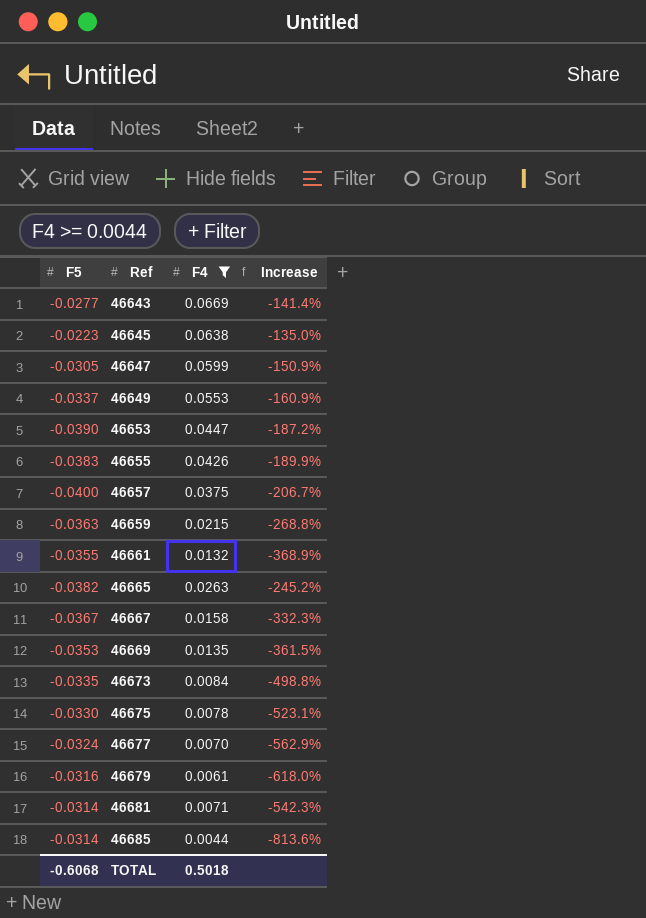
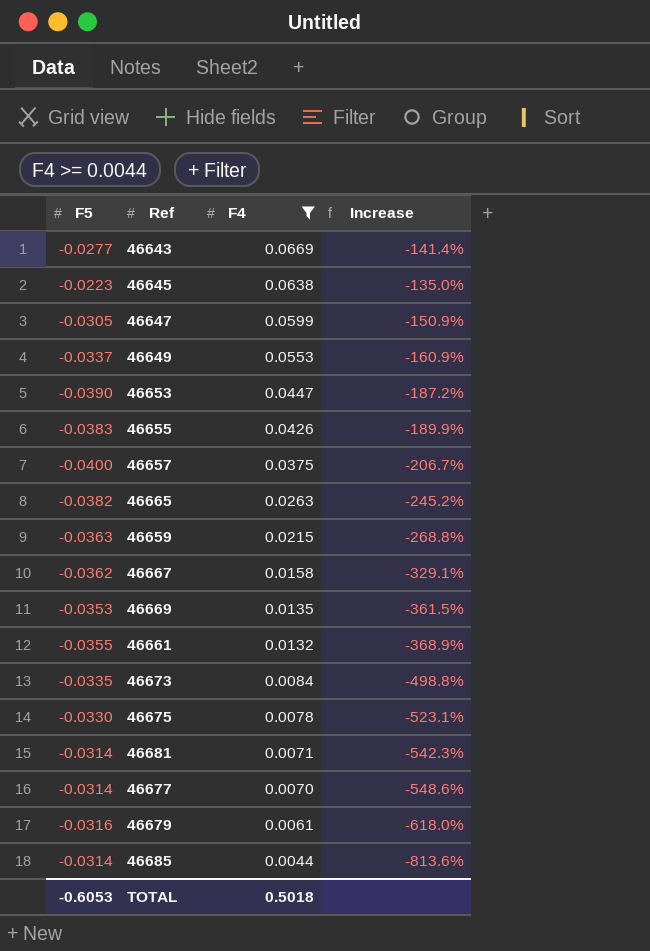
row order: Ref ascending -> F4 descending
46667 | F5: -0.0367 -> -0.0362
46667 | Increase: -332.3% -> -329.1%
46677 | F5: -0.0324 -> -0.0314
46677 | Increase: -562.9% -> -548.6%
TOTAL | F5: -0.6068 -> -0.6053

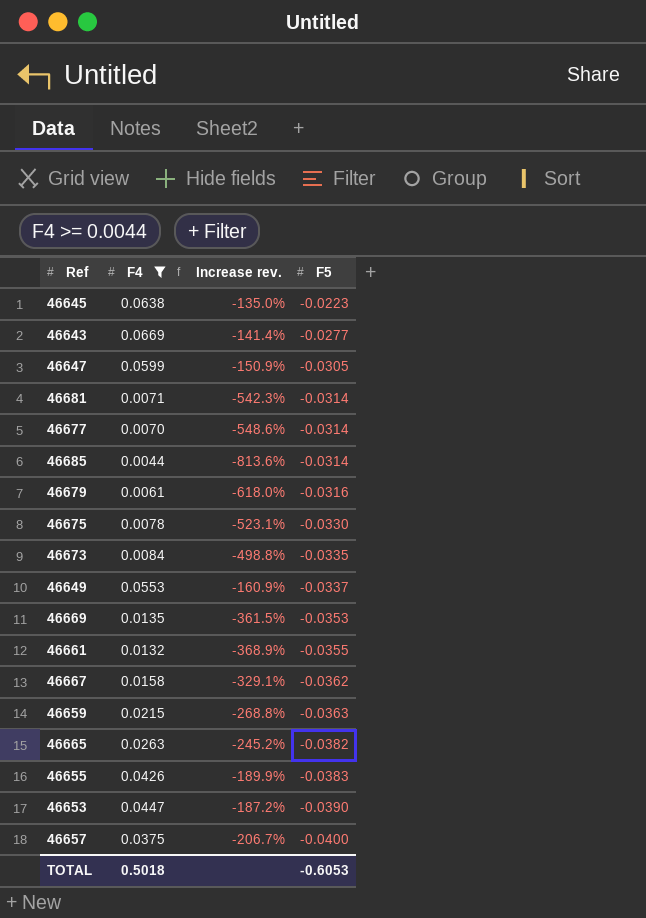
row order: F4 descending -> F5 descending
column name: Increase -> Increase rev.
column F5 | position: 1 -> 4

